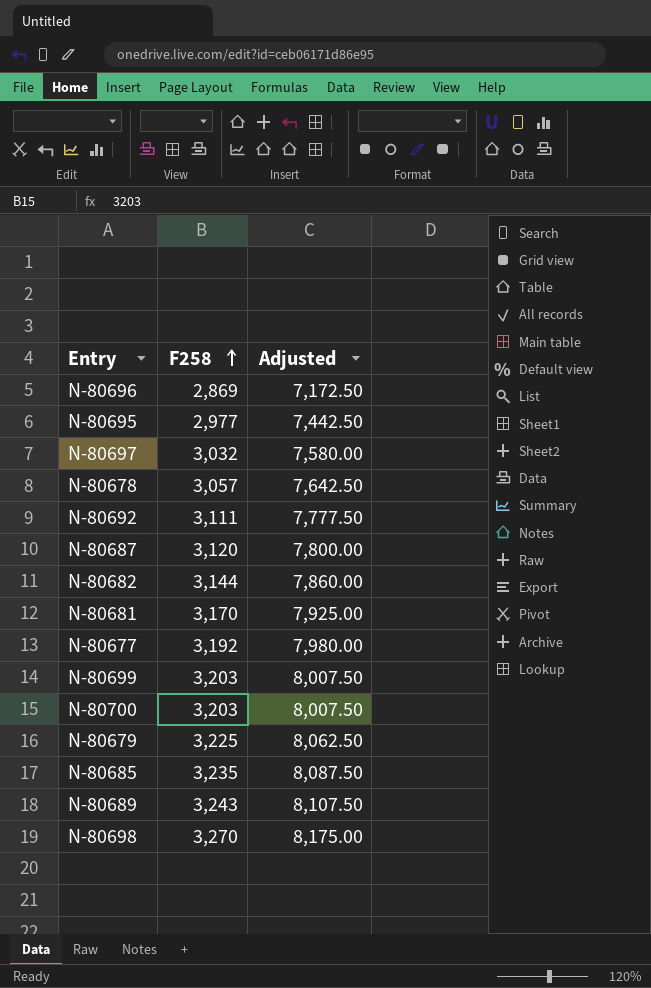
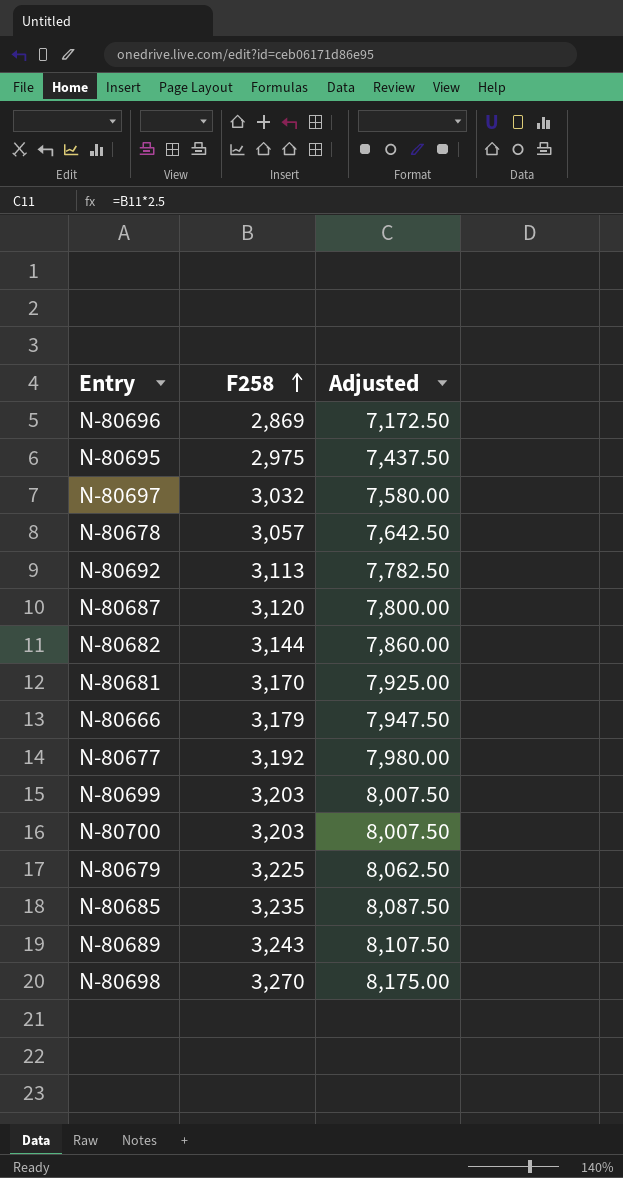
N-80695 | F258: 2,977 -> 2,975
N-80695 | Adjusted: 7,442.50 -> 7,437.50
N-80692 | F258: 3,111 -> 3,113
N-80692 | Adjusted: 7,777.50 -> 7,782.50
row N-80666: none -> 3,179 | 7,947.50

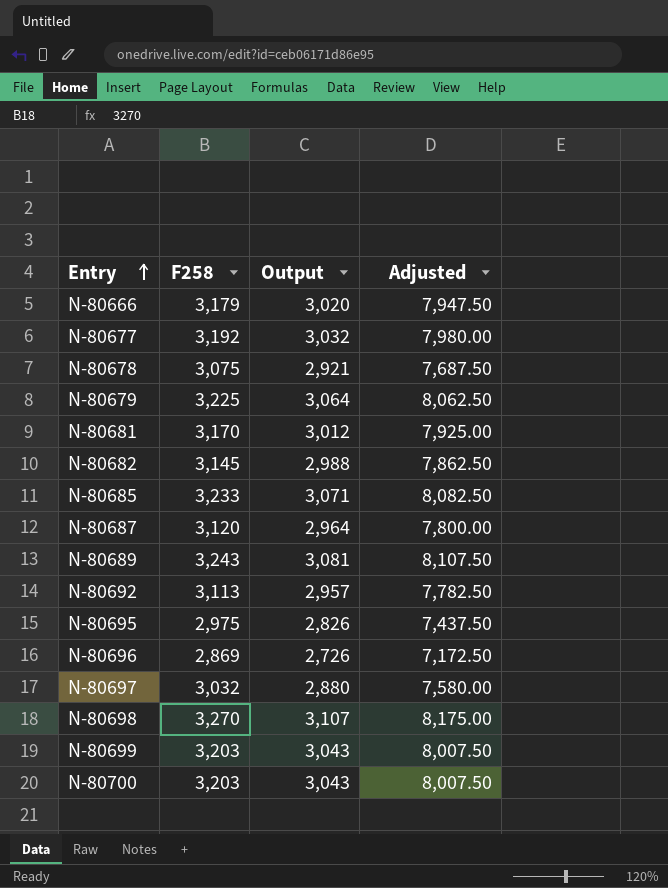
row order: F258 ascending -> Entry ascending
column Output | formula: none -> [F258] * 0.95
N-80678 | F258: 3,057 -> 3,075
N-80678 | Adjusted: 7,642.50 -> 7,687.50
N-80682 | F258: 3,144 -> 3,145
N-80682 | Adjusted: 7,860.00 -> 7,862.50
N-80685 | F258: 3,235 -> 3,233
N-80685 | Adjusted: 8,087.50 -> 8,082.50

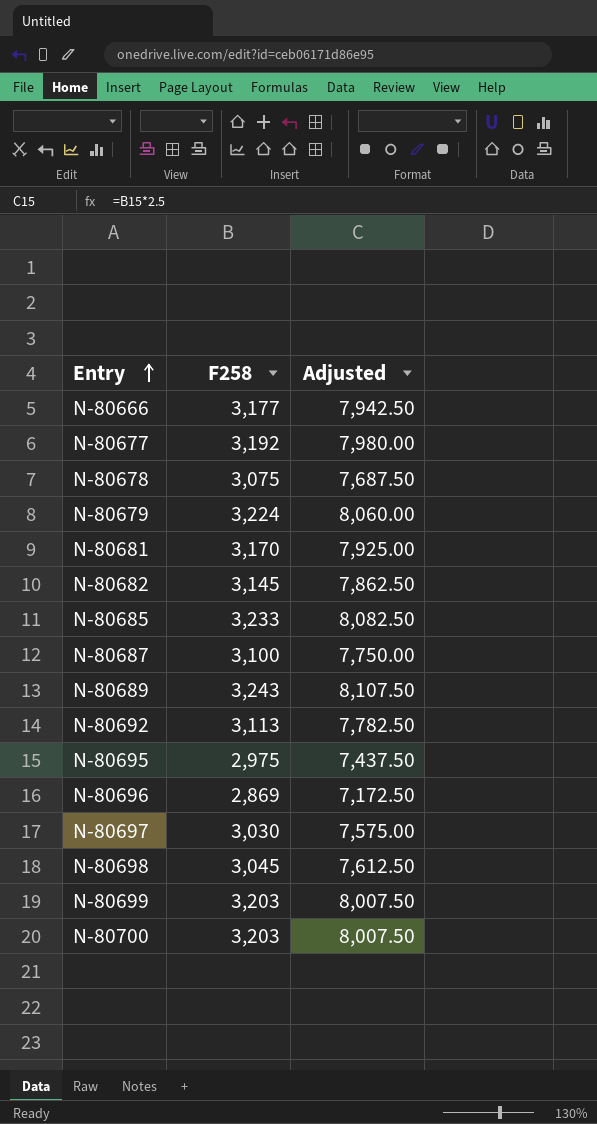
column Output | formula: [F258] * 0.95 -> none
N-80666 | F258: 3,179 -> 3,177
N-80666 | Adjusted: 7,947.50 -> 7,942.50
N-80679 | F258: 3,225 -> 3,224
N-80679 | Adjusted: 8,062.50 -> 8,060.00
N-80687 | F258: 3,120 -> 3,100
N-80687 | Adjusted: 7,800.00 -> 7,750.00
N-80697 | F258: 3,032 -> 3,030
N-80697 | Adjusted: 7,580.00 -> 7,575.00
N-80698 | F258: 3,270 -> 3,045
N-80698 | Adjusted: 8,175.00 -> 7,612.50

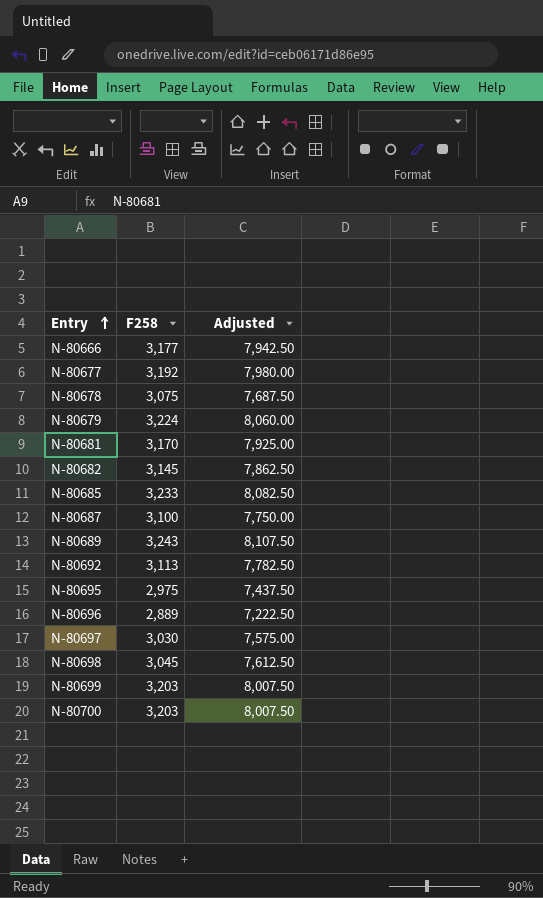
N-80696 | F258: 2,869 -> 2,889
N-80696 | Adjusted: 7,172.50 -> 7,222.50

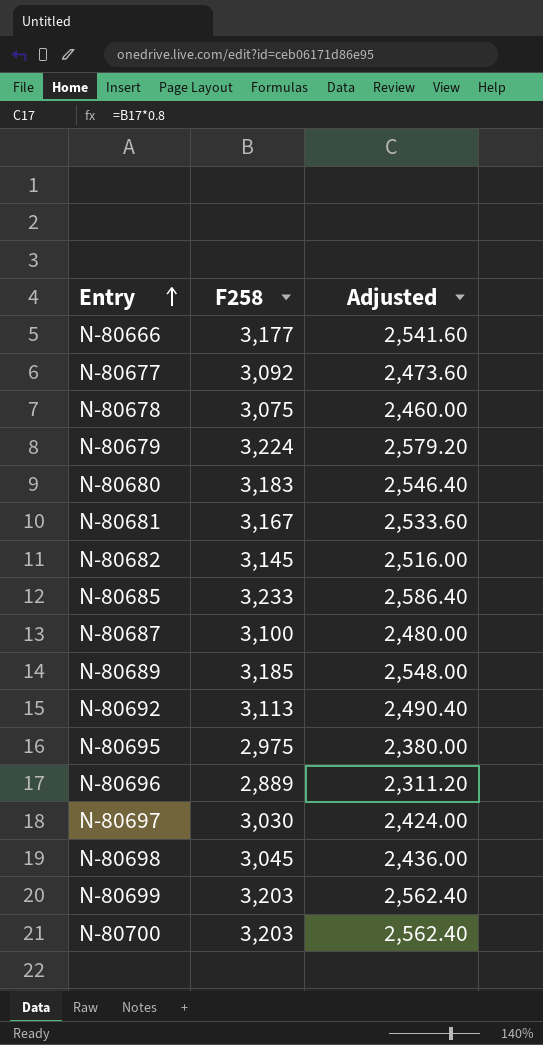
column Adjusted | formula: [F258] * 2.5 -> [F258] * 0.8
N-80677 | F258: 3,192 -> 3,092
row N-80680: none -> 3,183 | 2,546.40
N-80681 | F258: 3,170 -> 3,167
N-80689 | F258: 3,243 -> 3,185

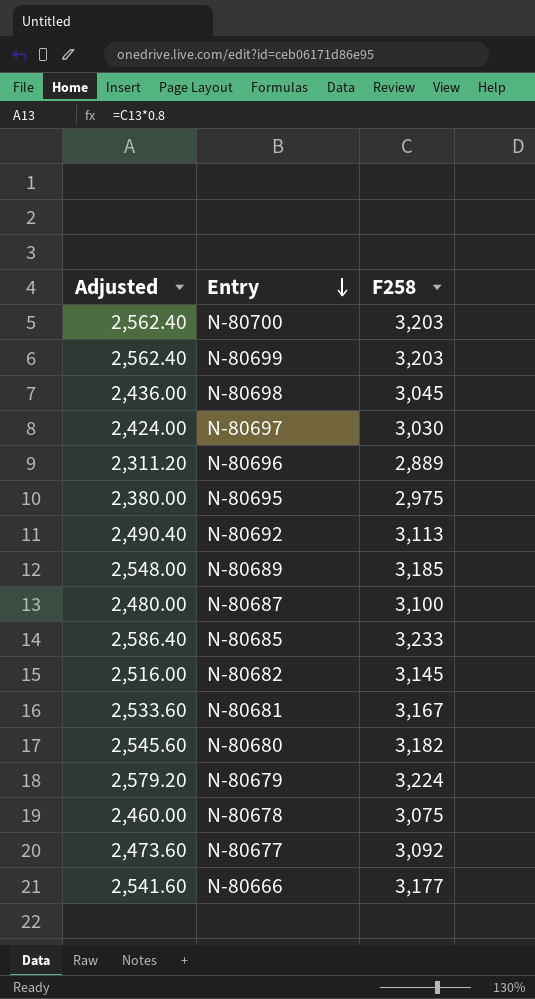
row order: Entry ascending -> Entry descending
column Adjusted | position: 3 -> 1
N-80680 | Adjusted: 2,546.40 -> 2,545.60
N-80680 | F258: 3,183 -> 3,182

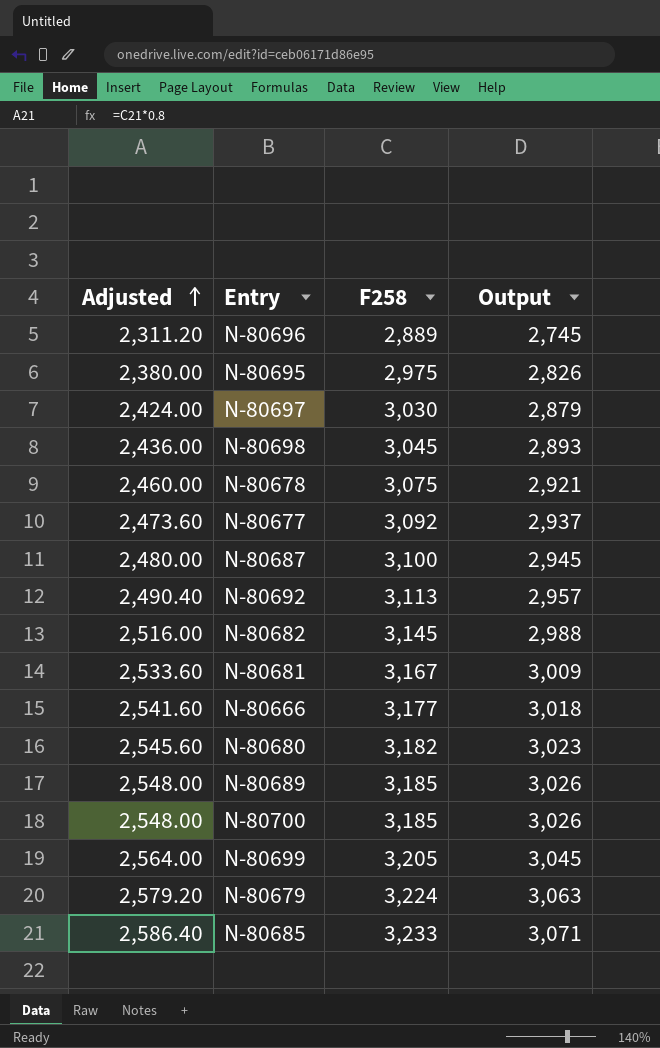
row order: Entry descending -> Adjusted ascending
column Output | formula: none -> [F258] * 0.95
N-80700 | Adjusted: 2,562.40 -> 2,548.00
N-80700 | F258: 3,203 -> 3,185
N-80699 | Adjusted: 2,562.40 -> 2,564.00
N-80699 | F258: 3,203 -> 3,205

